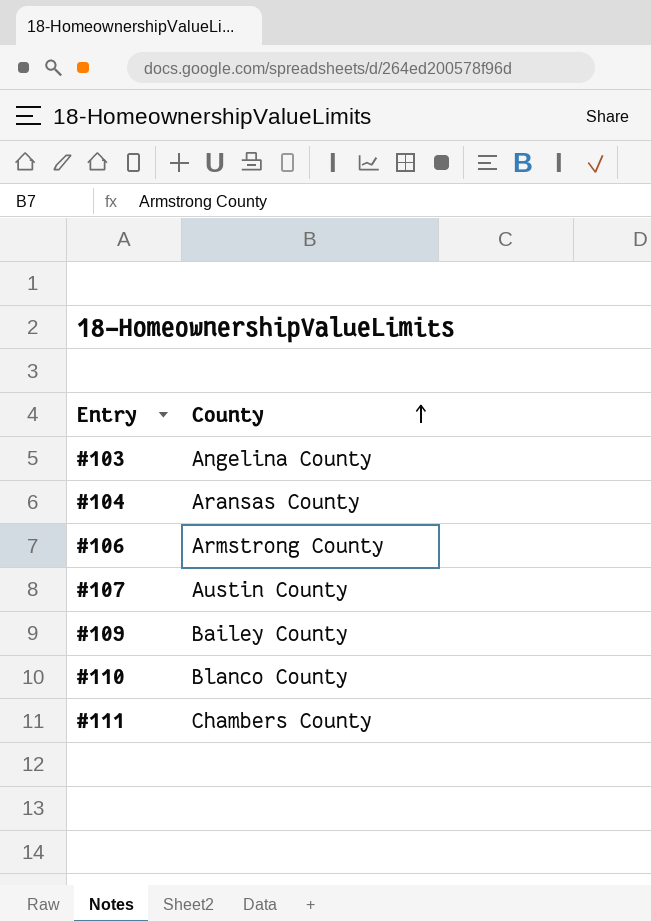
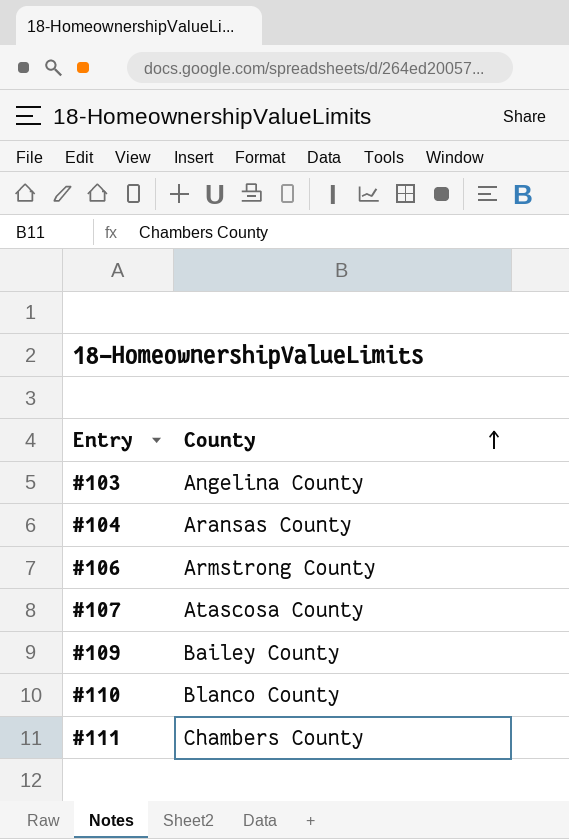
#107 | County: Austin County -> Atascosa County

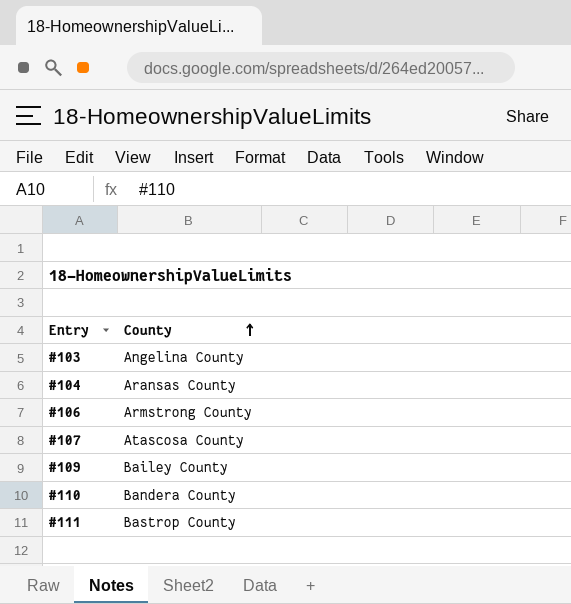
#110 | County: Blanco County -> Bandera County
#111 | County: Chambers County -> Bastrop County

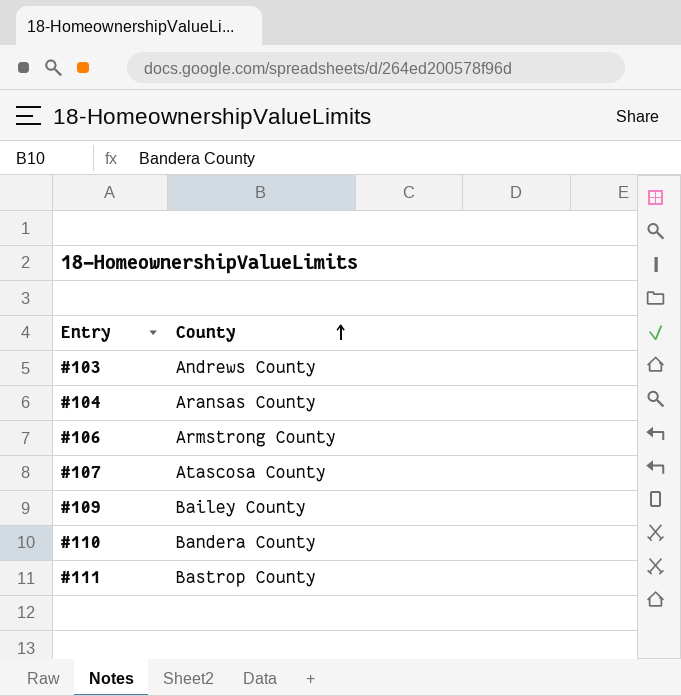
#103 | County: Angelina County -> Andrews County

